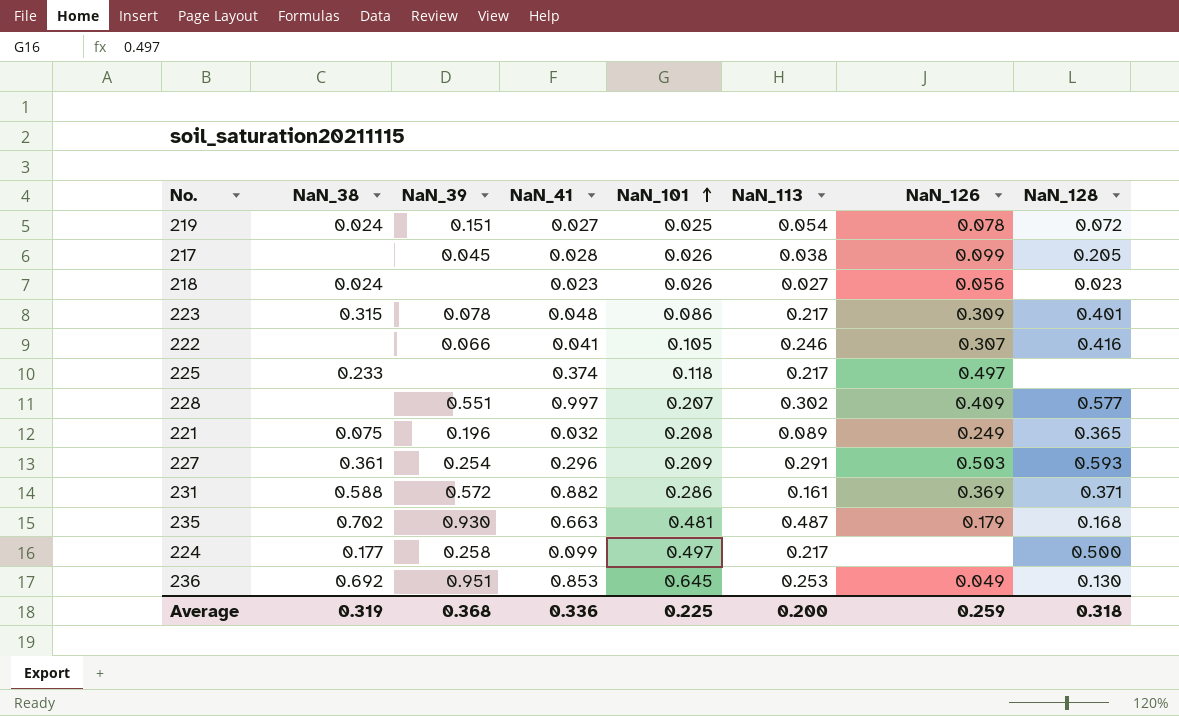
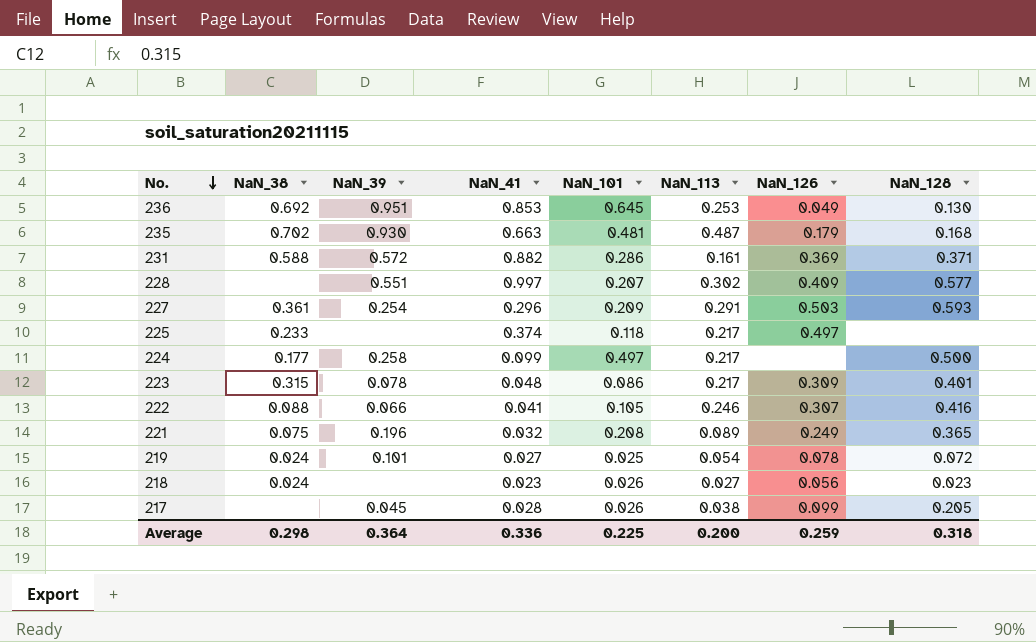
row order: NaN_101 ascending -> No. descending
222 | NaN_38: none -> 0.088
219 | NaN_39: 0.151 -> 0.101
Average | NaN_38: 0.319 -> 0.298
Average | NaN_39: 0.368 -> 0.364

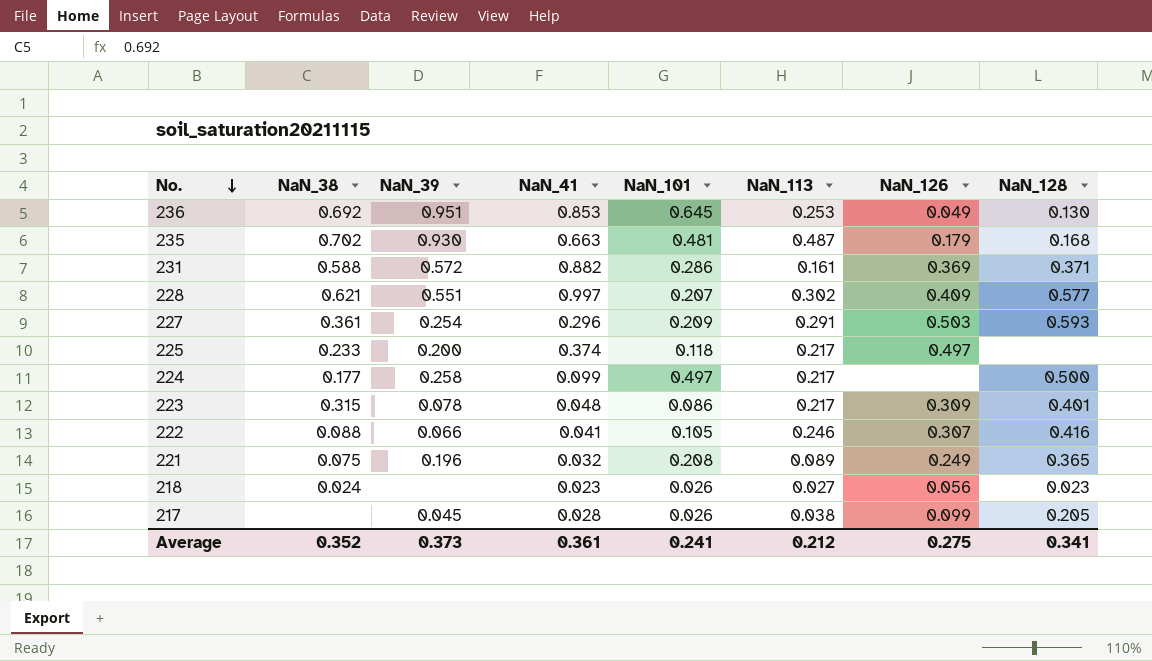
row 219: 0.024 | 0.101 | 0.027 | 0.025 | 0.054 | 0.078 | 0.072 -> none
228 | NaN_38: none -> 0.621
225 | NaN_39: none -> 0.200
Average | NaN_38: 0.298 -> 0.352
Average | NaN_39: 0.364 -> 0.373
Average | NaN_41: 0.336 -> 0.361
Average | NaN_101: 0.225 -> 0.241
Average | NaN_113: 0.200 -> 0.212
Average | NaN_126: 0.259 -> 0.275
Average | NaN_128: 0.318 -> 0.341

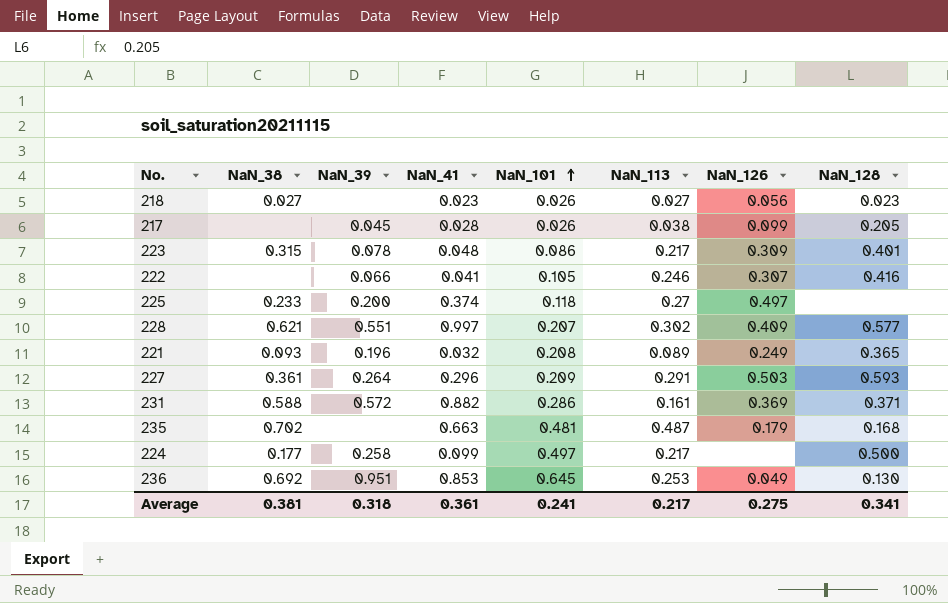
row order: No. descending -> NaN_101 ascending
218 | NaN_38: 0.024 -> 0.027
222 | NaN_38: 0.088 -> none
225 | NaN_113: 0.217 -> 0.27
221 | NaN_38: 0.075 -> 0.093
227 | NaN_39: 0.254 -> 0.264
235 | NaN_39: 0.930 -> none
Average | NaN_38: 0.352 -> 0.381
Average | NaN_39: 0.373 -> 0.318
Average | NaN_113: 0.212 -> 0.217

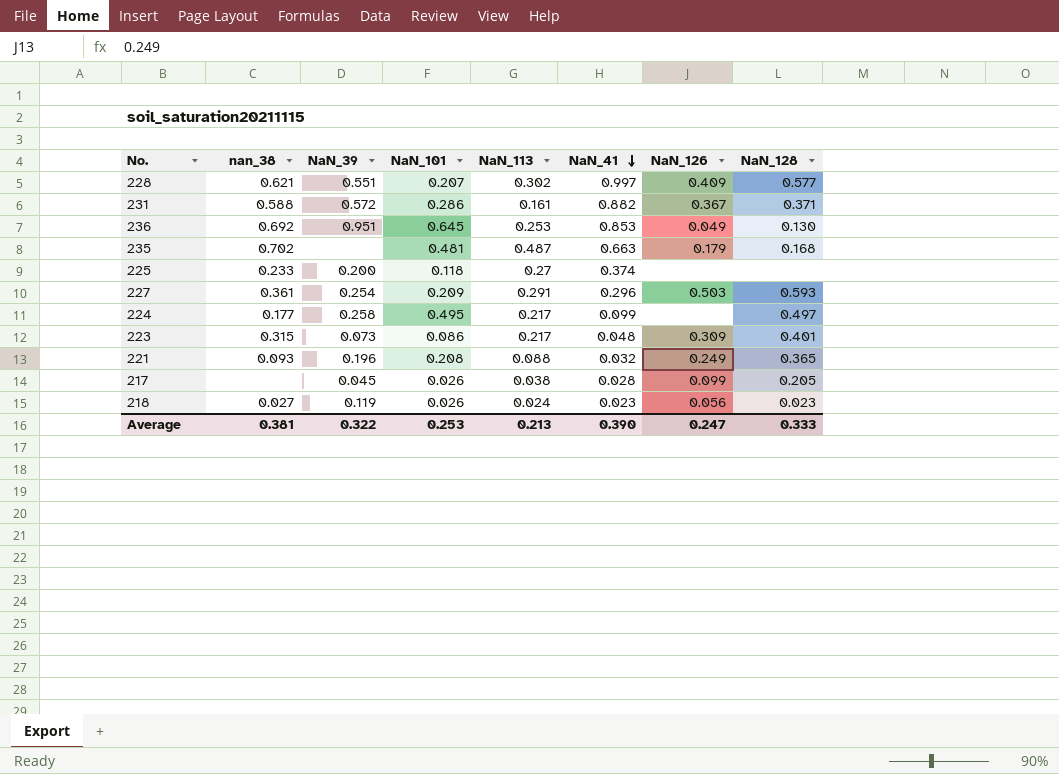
row order: NaN_101 ascending -> NaN_41 descending
column name: NaN_38 -> nan_38
column NaN_41 | position: 4 -> 6
row 222: none | 0.066 | 0.041 | 0.105 | 0.246 | 0.307 | 0.416 -> none
231 | NaN_126: 0.369 -> 0.367
225 | NaN_126: 0.497 -> none
227 | NaN_39: 0.264 -> 0.254
224 | NaN_101: 0.497 -> 0.495
224 | NaN_128: 0.500 -> 0.497
223 | NaN_39: 0.078 -> 0.073
221 | NaN_113: 0.089 -> 0.088
218 | NaN_39: none -> 0.119
218 | NaN_113: 0.027 -> 0.024
Average | NaN_39: 0.318 -> 0.322
Average | NaN_101: 0.241 -> 0.253
Average | NaN_113: 0.217 -> 0.213
Average | NaN_41: 0.361 -> 0.390
Average | NaN_126: 0.275 -> 0.247
Average | NaN_128: 0.341 -> 0.333

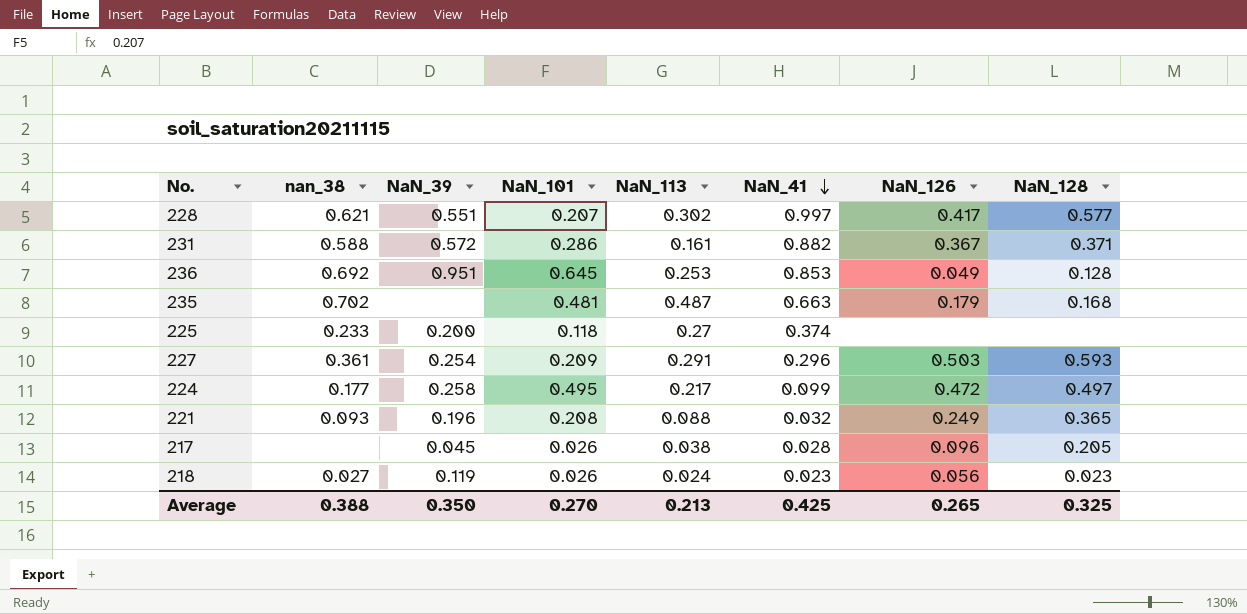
row 223: 0.315 | 0.073 | 0.086 | 0.217 | 0.048 | 0.309 | 0.401 -> none
228 | NaN_126: 0.409 -> 0.417
236 | NaN_128: 0.130 -> 0.128
224 | NaN_126: none -> 0.472
217 | NaN_126: 0.099 -> 0.096
Average | nan_38: 0.381 -> 0.388
Average | NaN_39: 0.322 -> 0.350
Average | NaN_101: 0.253 -> 0.270
Average | NaN_41: 0.390 -> 0.425
Average | NaN_126: 0.247 -> 0.265
Average | NaN_128: 0.333 -> 0.325

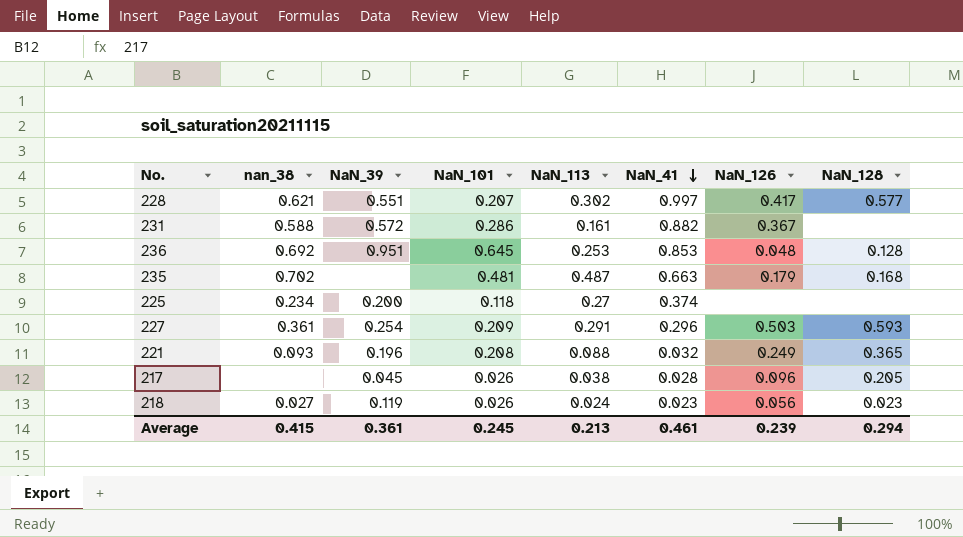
row 224: 0.177 | 0.258 | 0.495 | 0.217 | 0.099 | 0.472 | 0.497 -> none
231 | NaN_128: 0.371 -> none
236 | NaN_126: 0.049 -> 0.048
225 | nan_38: 0.233 -> 0.234
Average | nan_38: 0.388 -> 0.415
Average | NaN_39: 0.350 -> 0.361
Average | NaN_101: 0.270 -> 0.245
Average | NaN_41: 0.425 -> 0.461
Average | NaN_126: 0.265 -> 0.239
Average | NaN_128: 0.325 -> 0.294

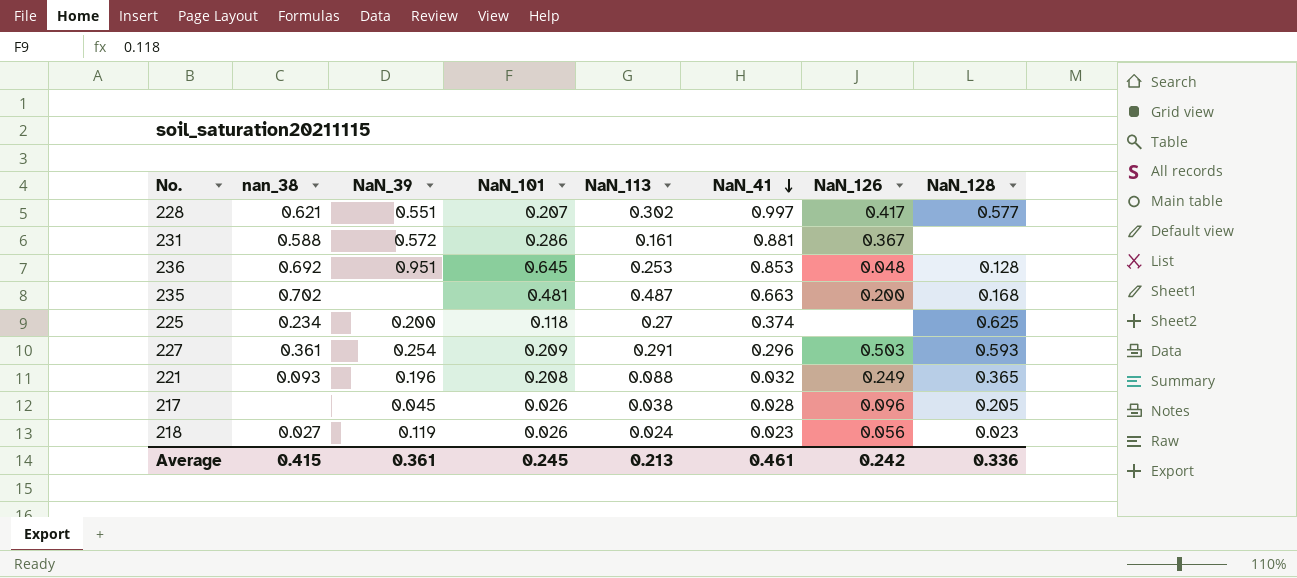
231 | NaN_41: 0.882 -> 0.881
235 | NaN_126: 0.179 -> 0.200
225 | NaN_128: none -> 0.625
Average | NaN_126: 0.239 -> 0.242
Average | NaN_128: 0.294 -> 0.336

